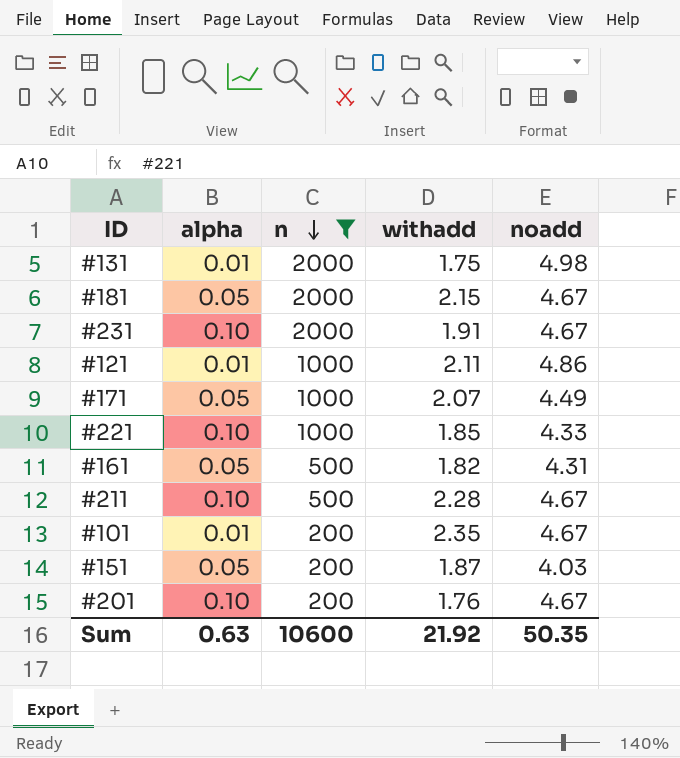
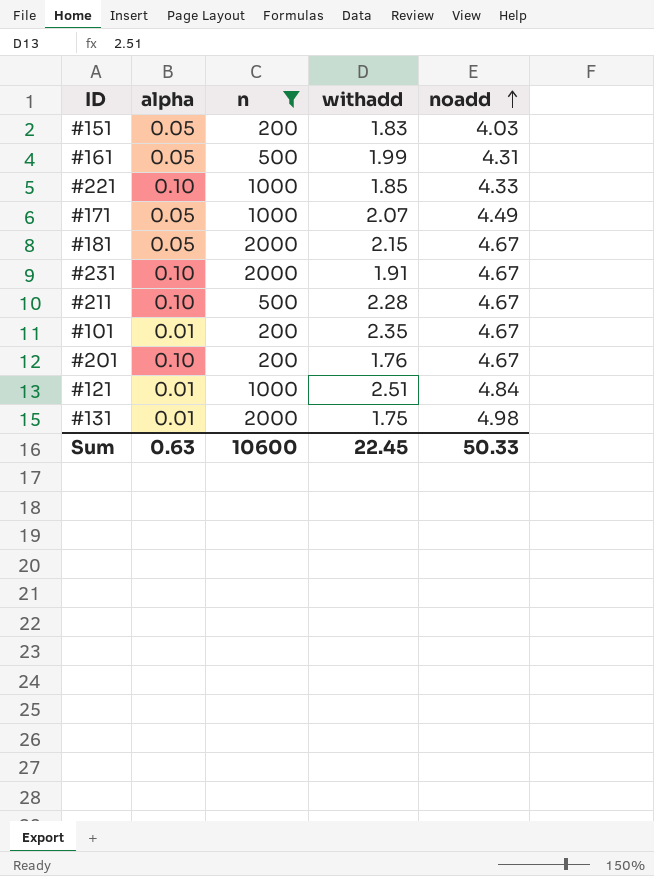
row order: n descending -> noadd ascending
#151 | withadd: 1.87 -> 1.83
#161 | withadd: 1.82 -> 1.99
#121 | withadd: 2.11 -> 2.51
#121 | noadd: 4.86 -> 4.84
Sum | withadd: 21.92 -> 22.45
Sum | noadd: 50.35 -> 50.33

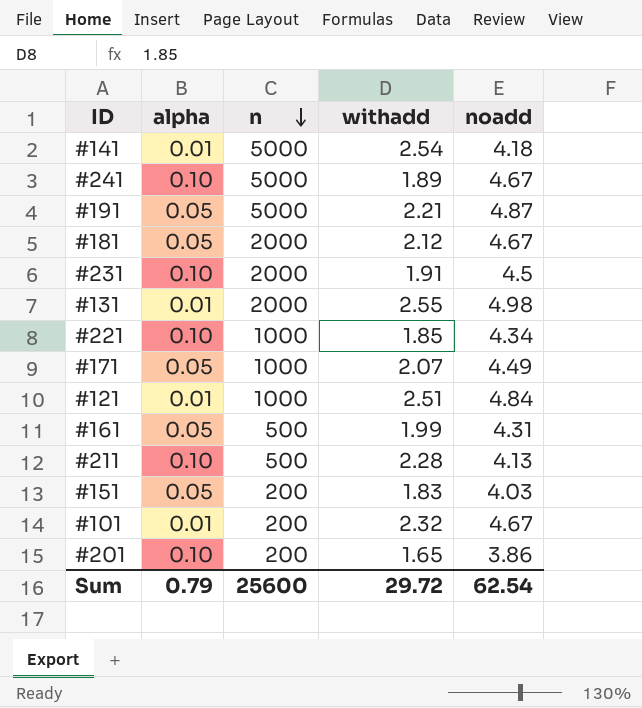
filter: n != 5000 -> none
row order: noadd ascending -> n descending
#181 | withadd: 2.15 -> 2.12
#231 | noadd: 4.67 -> 4.5
#131 | withadd: 1.75 -> 2.55
#221 | noadd: 4.33 -> 4.34
#211 | noadd: 4.67 -> 4.13
#101 | withadd: 2.35 -> 2.32
#201 | withadd: 1.76 -> 1.65
#201 | noadd: 4.67 -> 3.86
Sum | alpha: 0.63 -> 0.79
Sum | n: 10600 -> 25600
Sum | withadd: 22.45 -> 29.72
Sum | noadd: 50.33 -> 62.54

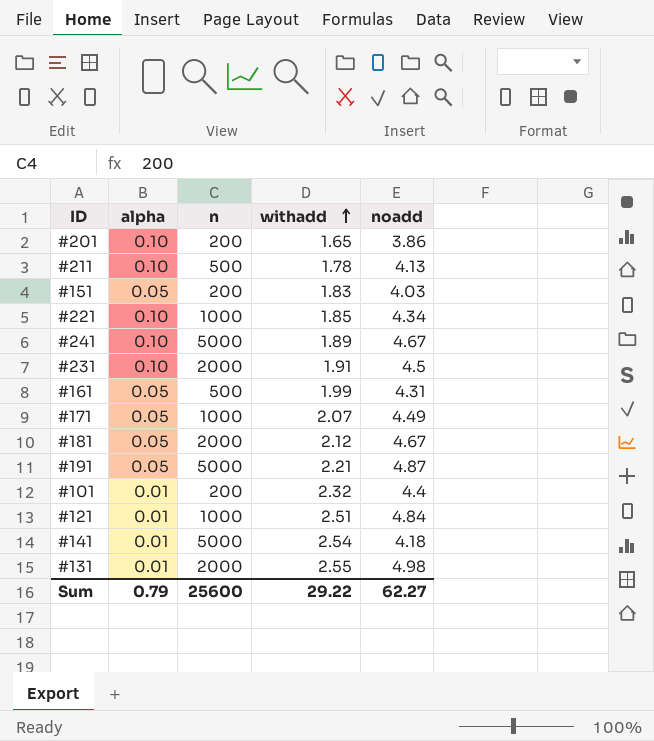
row order: n descending -> withadd ascending
#211 | withadd: 2.28 -> 1.78
#101 | noadd: 4.67 -> 4.4
Sum | withadd: 29.72 -> 29.22
Sum | noadd: 62.54 -> 62.27

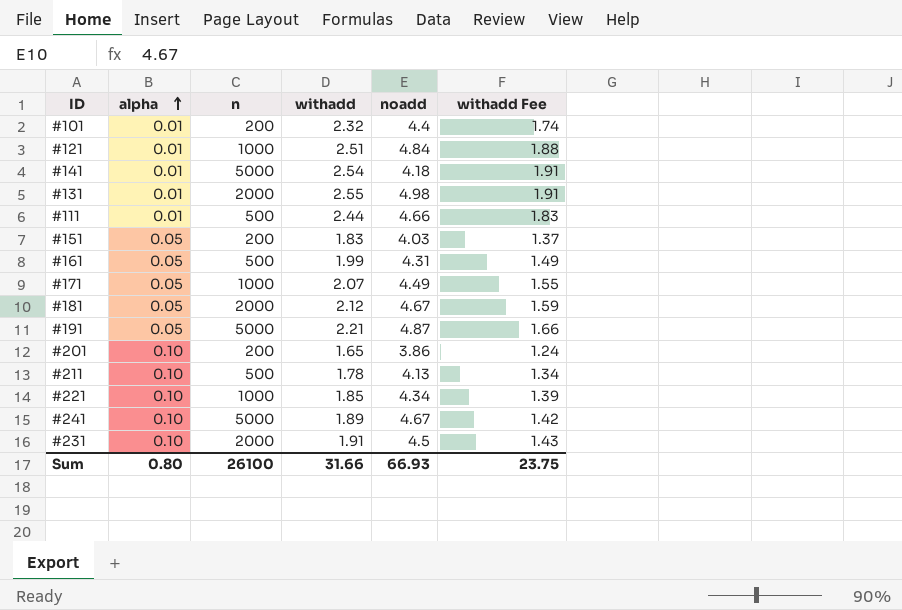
row order: withadd ascending -> alpha ascending
column withadd Fee | formula: none -> [withadd] * 0.75
row #111: none -> 0.01 | 500 | 2.44 | 4.66 | 1.83
Sum | alpha: 0.79 -> 0.80
Sum | n: 25600 -> 26100
Sum | withadd: 29.22 -> 31.66
Sum | noadd: 62.27 -> 66.93

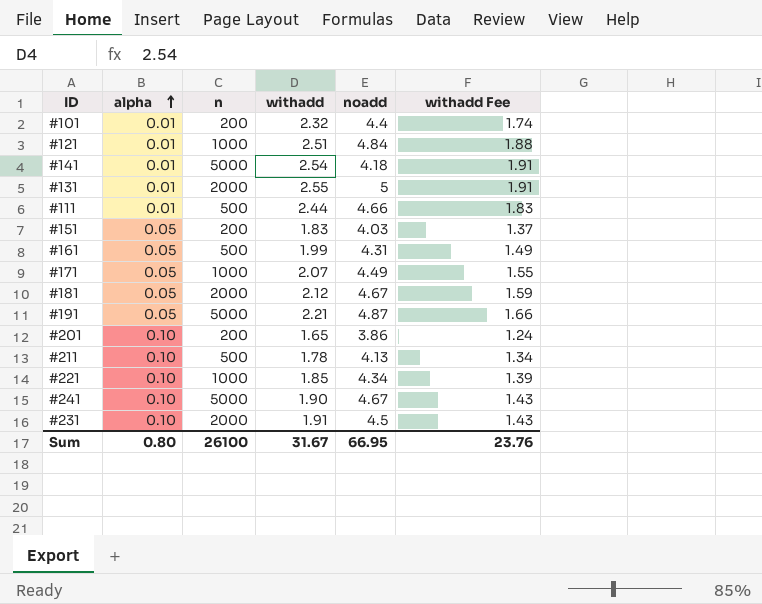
#131 | noadd: 4.98 -> 5
#241 | withadd: 1.89 -> 1.90
#241 | withadd Fee: 1.42 -> 1.43
Sum | withadd: 31.66 -> 31.67
Sum | noadd: 66.93 -> 66.95
Sum | withadd Fee: 23.75 -> 23.76

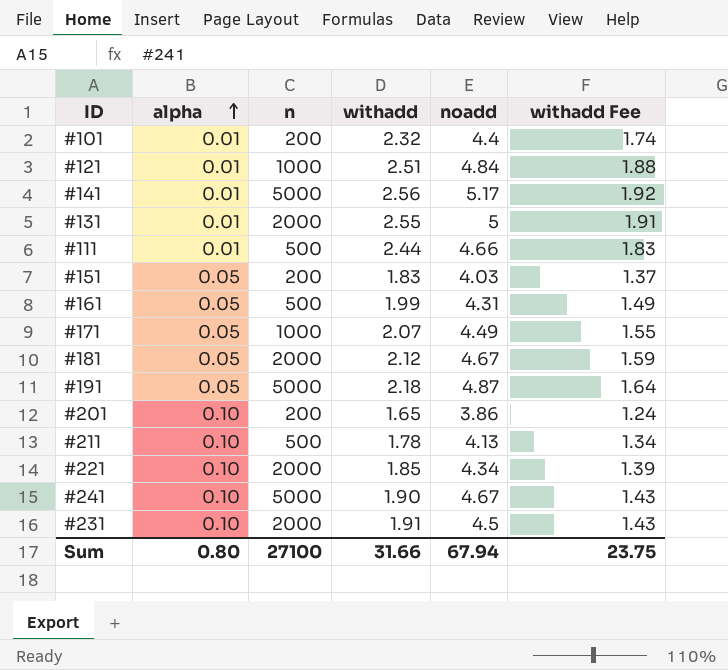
#141 | withadd: 2.54 -> 2.56
#141 | noadd: 4.18 -> 5.17
#141 | withadd Fee: 1.91 -> 1.92
#191 | withadd: 2.21 -> 2.18
#191 | withadd Fee: 1.66 -> 1.64
#221 | n: 1000 -> 2000
Sum | n: 26100 -> 27100
Sum | withadd: 31.67 -> 31.66
Sum | noadd: 66.95 -> 67.94
Sum | withadd Fee: 23.76 -> 23.75

